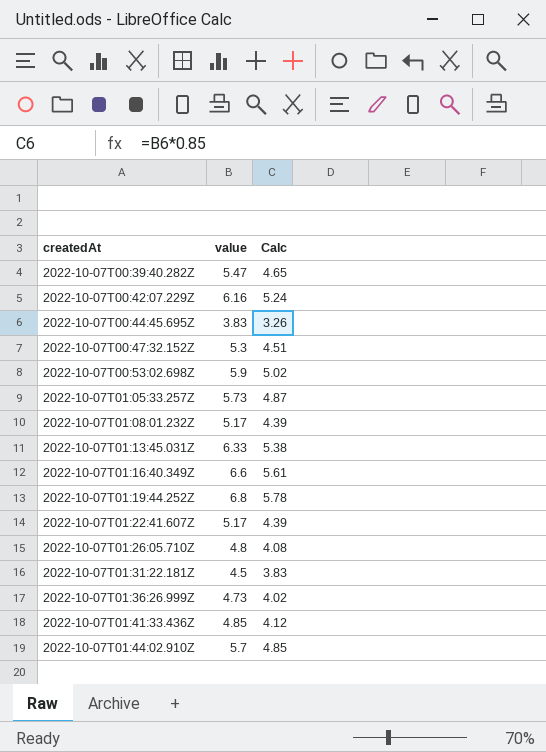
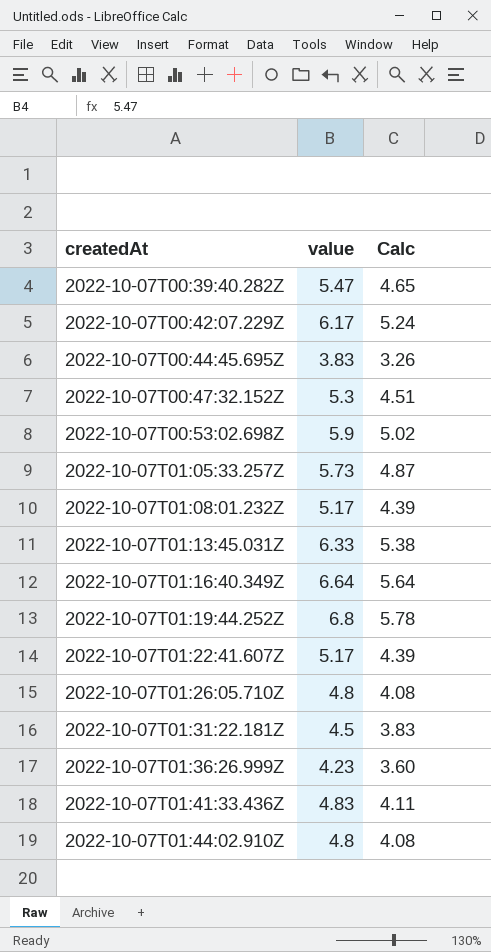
2022-10-07T00:42:07.229Z | value: 6.16 -> 6.17
2022-10-07T01:16:40.349Z | value: 6.6 -> 6.64
2022-10-07T01:16:40.349Z | Calc: 5.61 -> 5.64
2022-10-07T01:36:26.999Z | value: 4.73 -> 4.23
2022-10-07T01:36:26.999Z | Calc: 4.02 -> 3.60
2022-10-07T01:41:33.436Z | value: 4.85 -> 4.83
2022-10-07T01:41:33.436Z | Calc: 4.12 -> 4.11
2022-10-07T01:44:02.910Z | value: 5.7 -> 4.8
2022-10-07T01:44:02.910Z | Calc: 4.85 -> 4.08

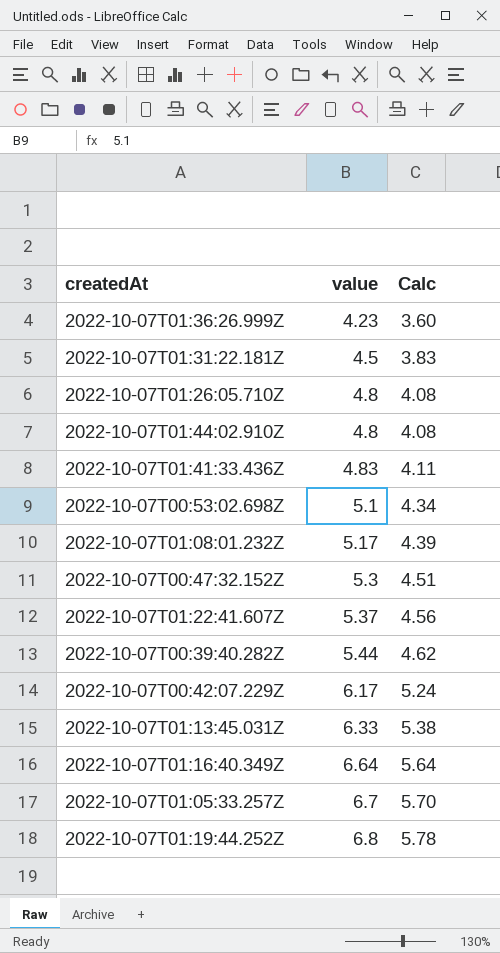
row order: createdAt ascending -> value ascending
row 2022-10-07T00:44:45.695Z: 3.83 | 3.26 -> none
2022-10-07T00:53:02.698Z | value: 5.9 -> 5.1
2022-10-07T00:53:02.698Z | Calc: 5.02 -> 4.34
2022-10-07T01:22:41.607Z | value: 5.17 -> 5.37
2022-10-07T01:22:41.607Z | Calc: 4.39 -> 4.56
2022-10-07T00:39:40.282Z | value: 5.47 -> 5.44
2022-10-07T00:39:40.282Z | Calc: 4.65 -> 4.62
2022-10-07T01:05:33.257Z | value: 5.73 -> 6.7
2022-10-07T01:05:33.257Z | Calc: 4.87 -> 5.70

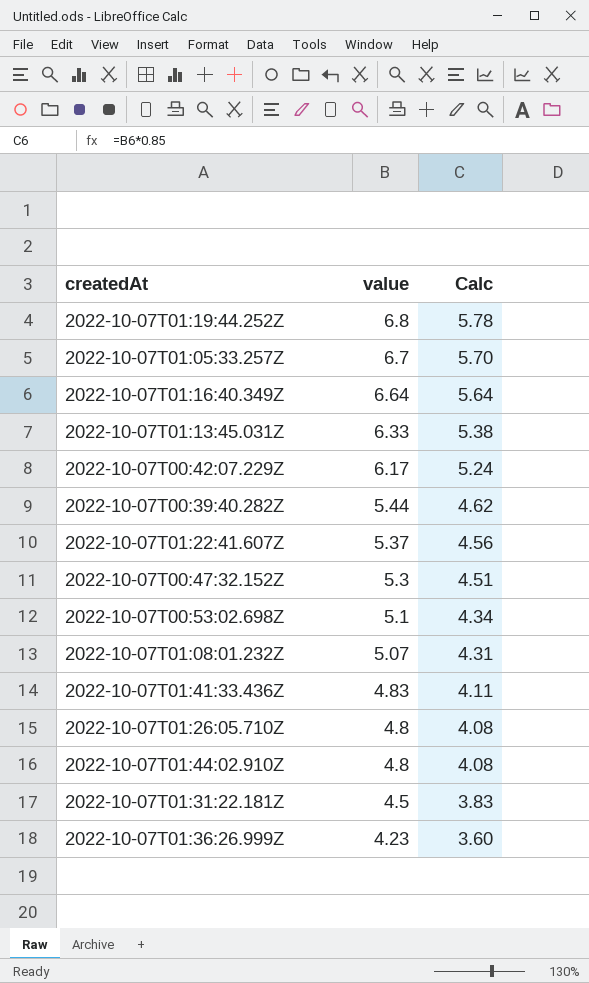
row order: value ascending -> value descending
2022-10-07T01:08:01.232Z | value: 5.17 -> 5.07
2022-10-07T01:08:01.232Z | Calc: 4.39 -> 4.31

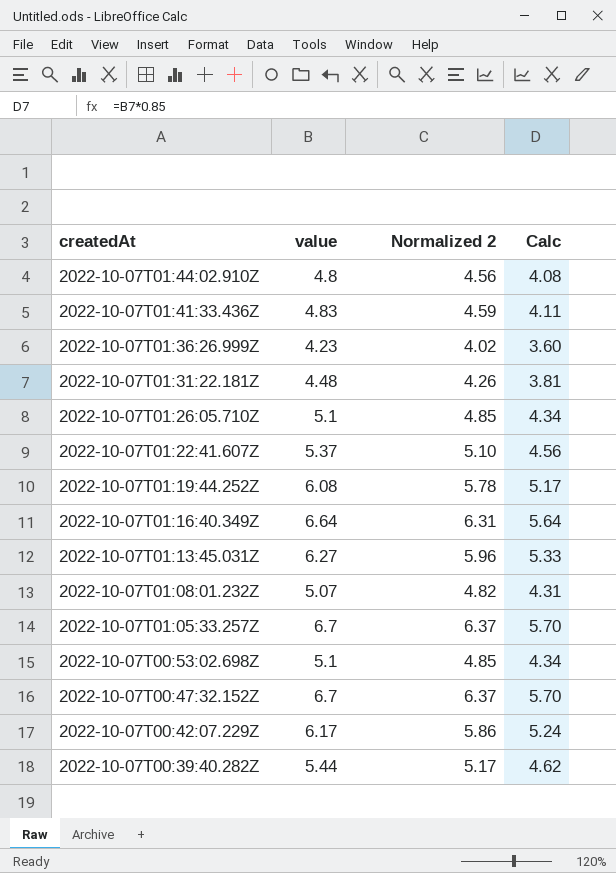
row order: value descending -> createdAt descending
column Normalized 2 | formula: none -> [value] * 0.95
2022-10-07T01:31:22.181Z | value: 4.5 -> 4.48
2022-10-07T01:31:22.181Z | Calc: 3.83 -> 3.81
2022-10-07T01:26:05.710Z | value: 4.8 -> 5.1
2022-10-07T01:26:05.710Z | Calc: 4.08 -> 4.34
2022-10-07T01:19:44.252Z | value: 6.8 -> 6.08
2022-10-07T01:19:44.252Z | Calc: 5.78 -> 5.17
2022-10-07T01:13:45.031Z | value: 6.33 -> 6.27
2022-10-07T01:13:45.031Z | Calc: 5.38 -> 5.33
2022-10-07T00:47:32.152Z | value: 5.3 -> 6.7
2022-10-07T00:47:32.152Z | Calc: 4.51 -> 5.70

